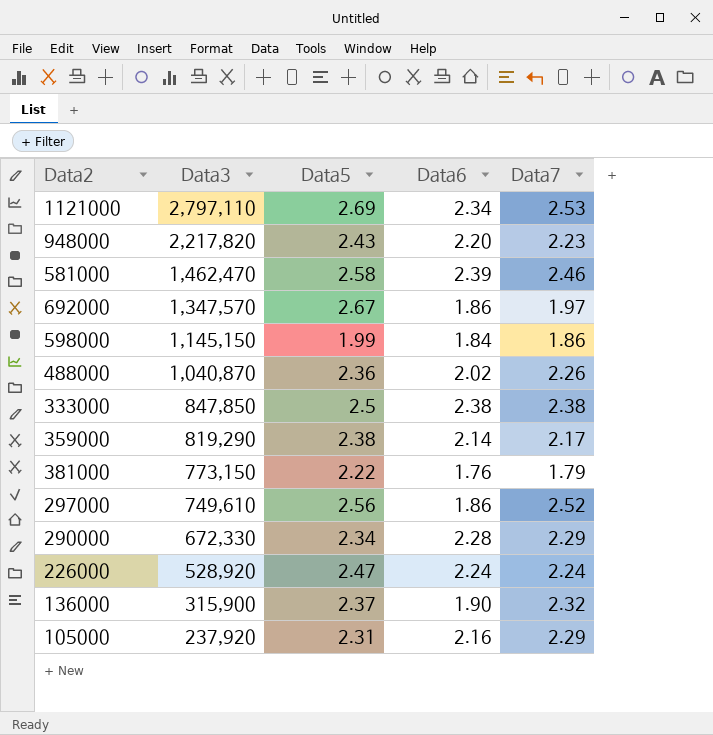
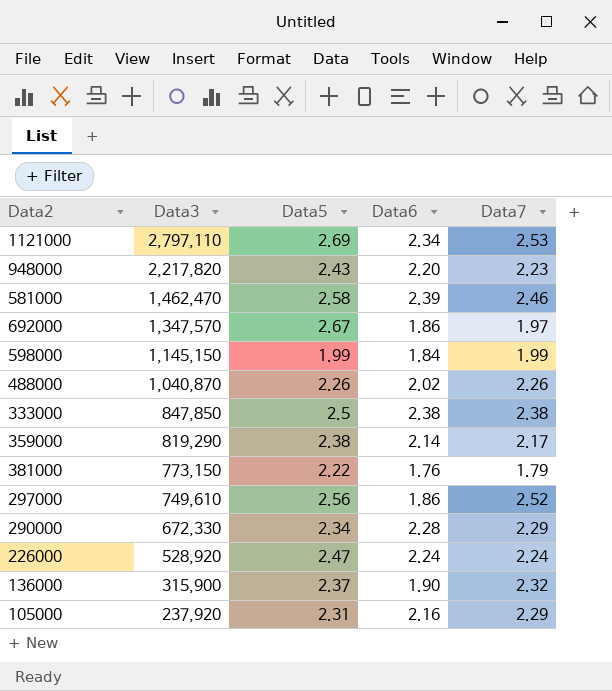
598000 | Data7: 1.86 -> 1.99
488000 | Data5: 2.36 -> 2.26

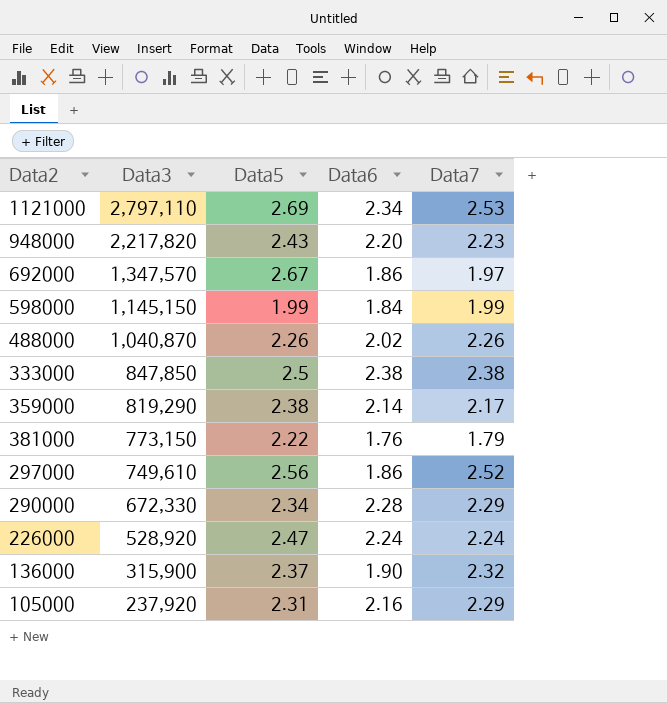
row 581000: 1,462,470 | 2.58 | 2.39 | 2.46 -> none

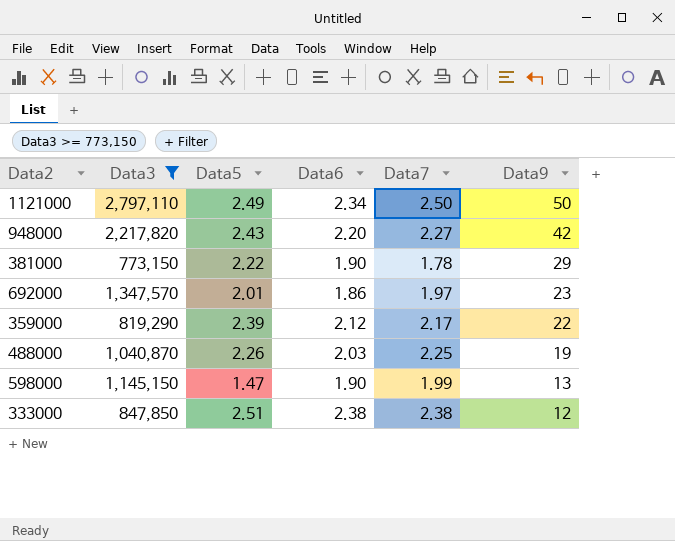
filter: none -> Data3 >= 773,150
row order: Data3 descending -> Data9 descending
column Data9 | position: none -> 6
1121000 | Data5: 2.69 -> 2.49
1121000 | Data7: 2.53 -> 2.50
948000 | Data7: 2.23 -> 2.27
381000 | Data6: 1.76 -> 1.90
381000 | Data7: 1.79 -> 1.78
692000 | Data5: 2.67 -> 2.01
359000 | Data5: 2.38 -> 2.39
359000 | Data6: 2.14 -> 2.12
488000 | Data6: 2.02 -> 2.03
488000 | Data7: 2.26 -> 2.25
598000 | Data5: 1.99 -> 1.47
598000 | Data6: 1.84 -> 1.90
333000 | Data5: 2.5 -> 2.51

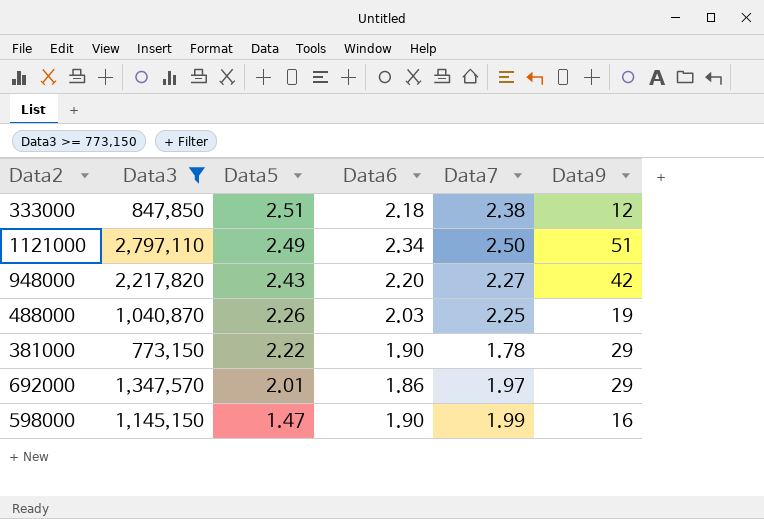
row order: Data9 descending -> Data5 descending
row 359000: 819,290 | 2.39 | 2.12 | 2.17 | 22 -> none
333000 | Data6: 2.38 -> 2.18
1121000 | Data9: 50 -> 51
692000 | Data9: 23 -> 29
598000 | Data9: 13 -> 16

